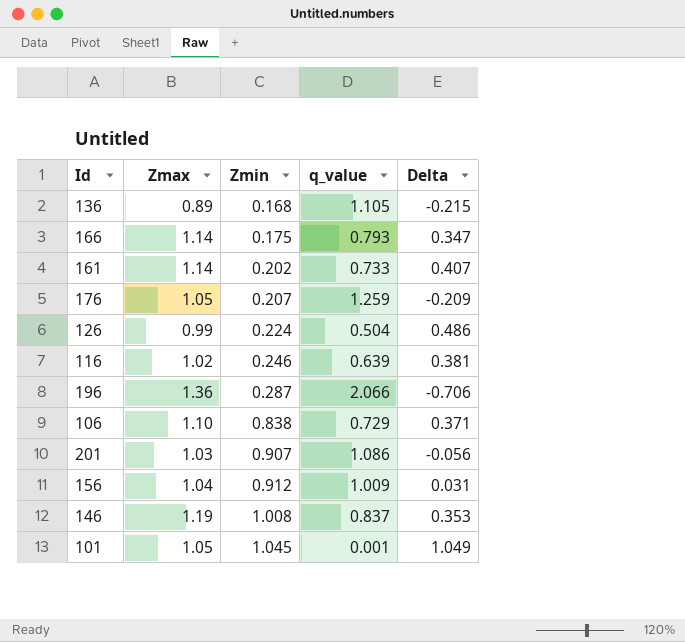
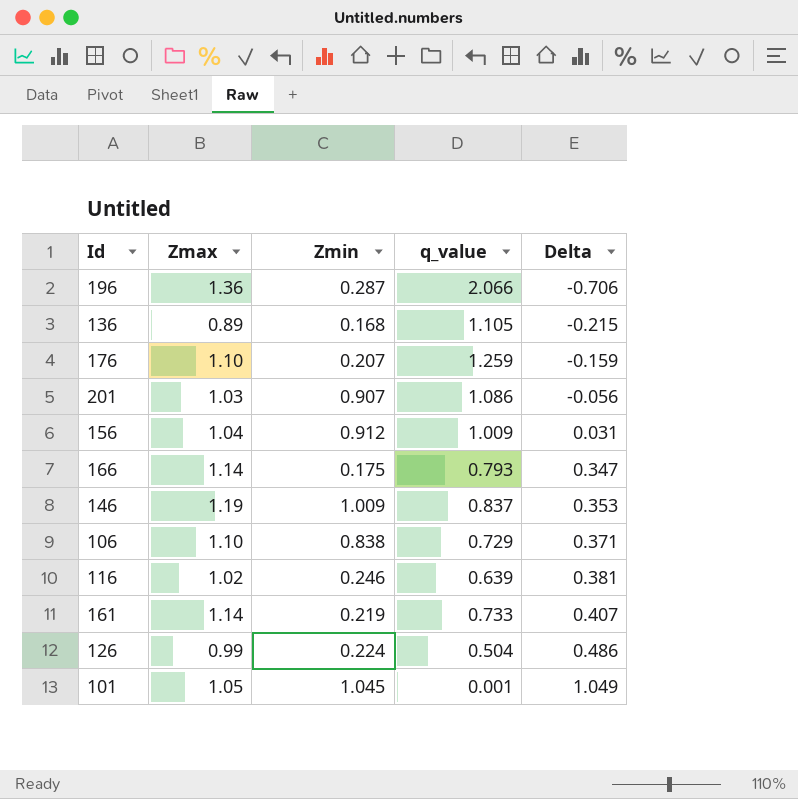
row order: Zmin ascending -> Delta ascending
176 | Zmax: 1.05 -> 1.10
176 | Delta: -0.209 -> -0.159
146 | Zmin: 1.008 -> 1.009
161 | Zmin: 0.202 -> 0.219

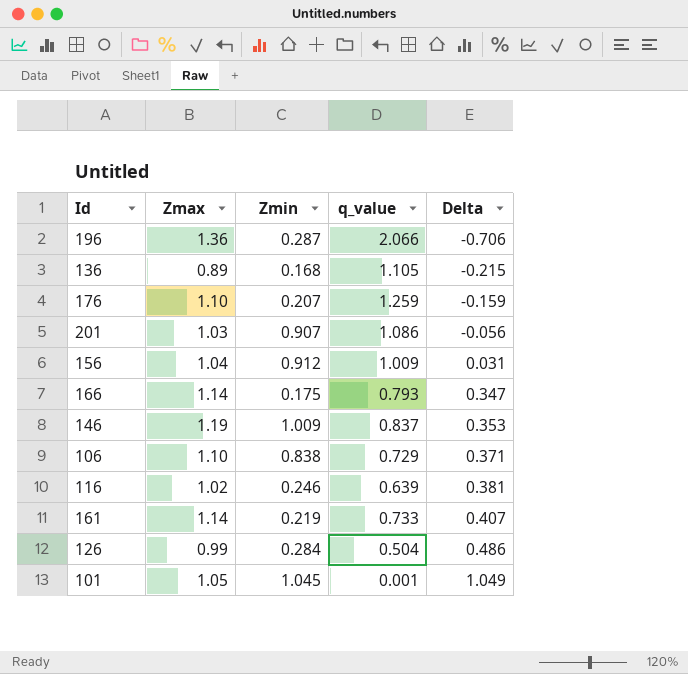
126 | Zmin: 0.224 -> 0.284

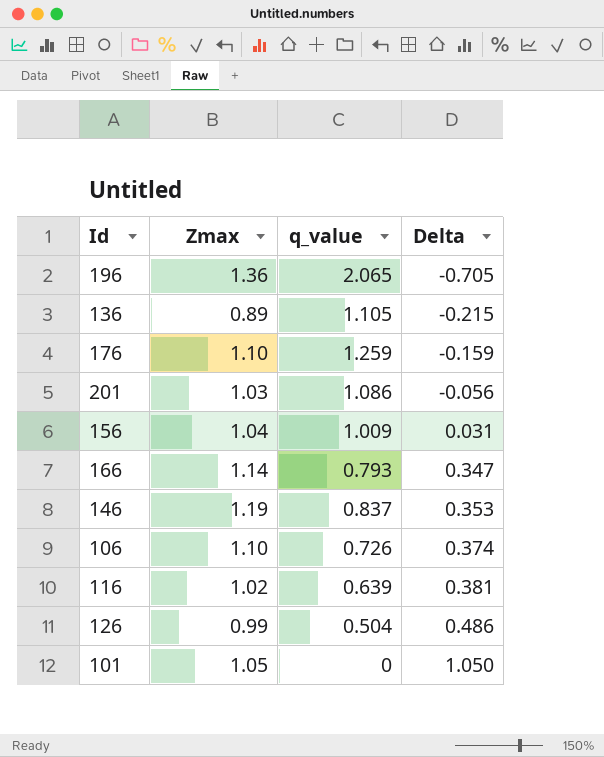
column Zmin | position: 3 -> none
row 161: 1.14 | 0.219 | 0.733 | 0.407 -> none
196 | q_value: 2.066 -> 2.065
196 | Delta: -0.706 -> -0.705
106 | q_value: 0.729 -> 0.726
106 | Delta: 0.371 -> 0.374
101 | q_value: 0.001 -> 0
101 | Delta: 1.049 -> 1.050

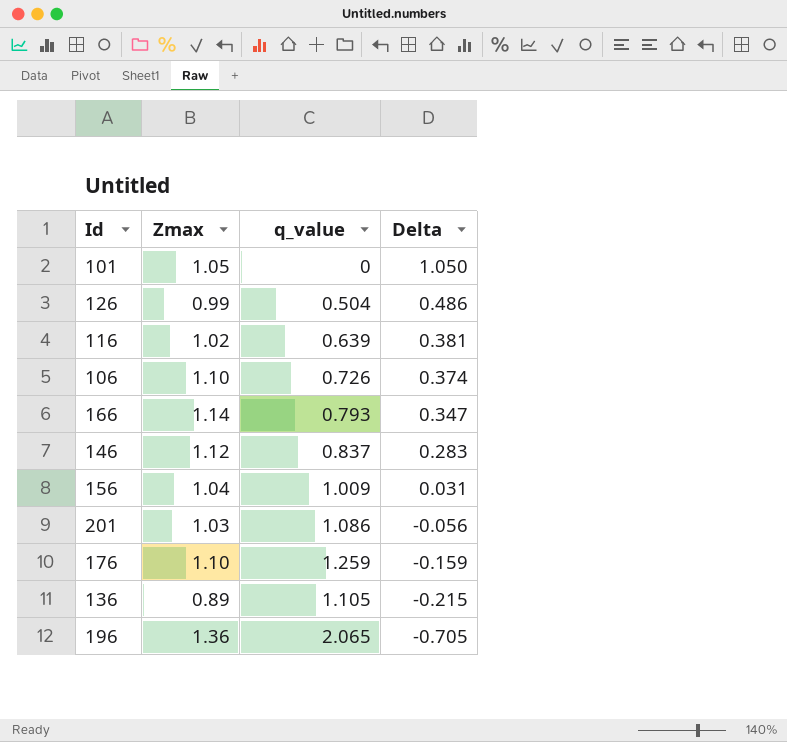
row order: Delta ascending -> Delta descending
146 | Zmax: 1.19 -> 1.12
146 | Delta: 0.353 -> 0.283

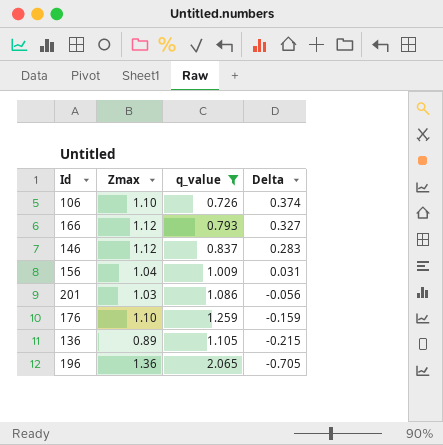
filter: none -> q_value >= 0.726
166 | Zmax: 1.14 -> 1.12
166 | Delta: 0.347 -> 0.327

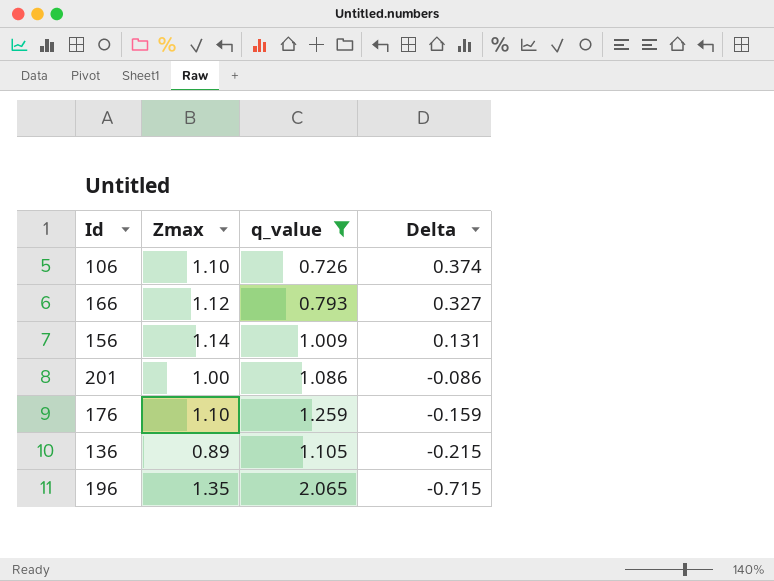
row 146: 1.12 | 0.837 | 0.283 -> none
156 | Zmax: 1.04 -> 1.14
156 | Delta: 0.031 -> 0.131
201 | Zmax: 1.03 -> 1.00
201 | Delta: -0.056 -> -0.086
196 | Zmax: 1.36 -> 1.35
196 | Delta: -0.705 -> -0.715

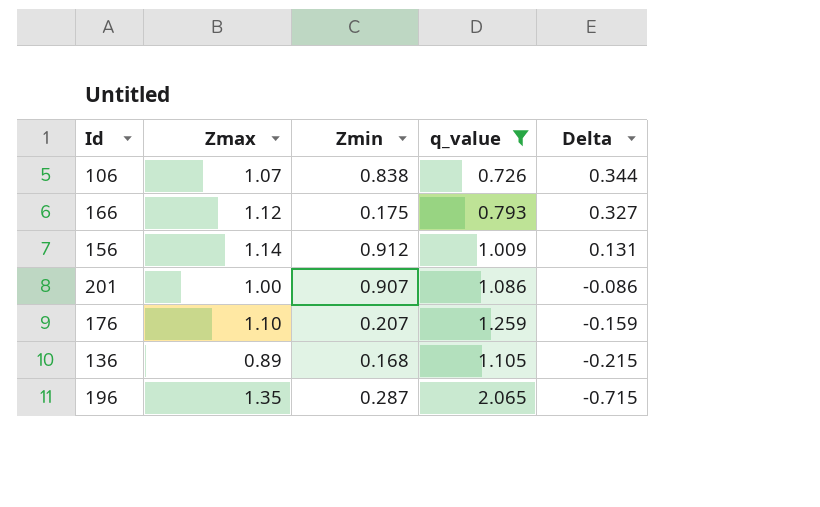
column Zmin | position: none -> 3
106 | Zmax: 1.10 -> 1.07
106 | Delta: 0.374 -> 0.344

